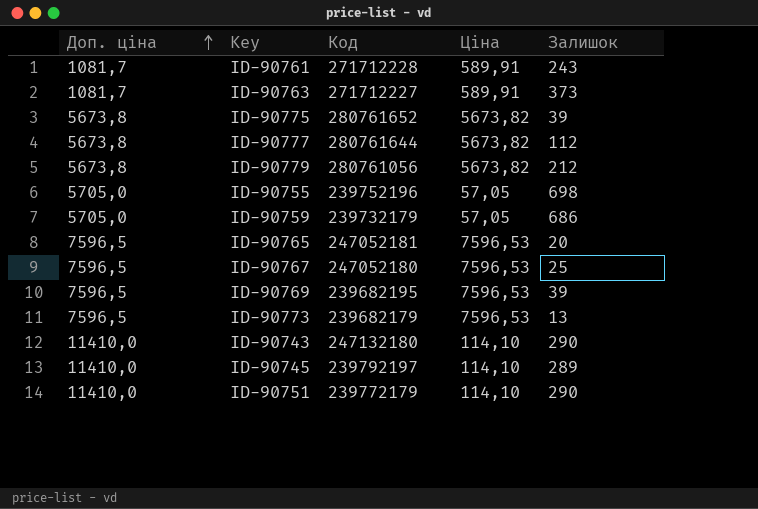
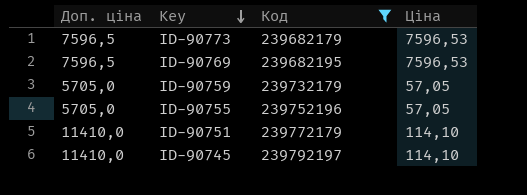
filter: none -> Код <= 239792197
row order: Доп. ціна ascending -> Key descending
column Залишок | position: 5 -> none

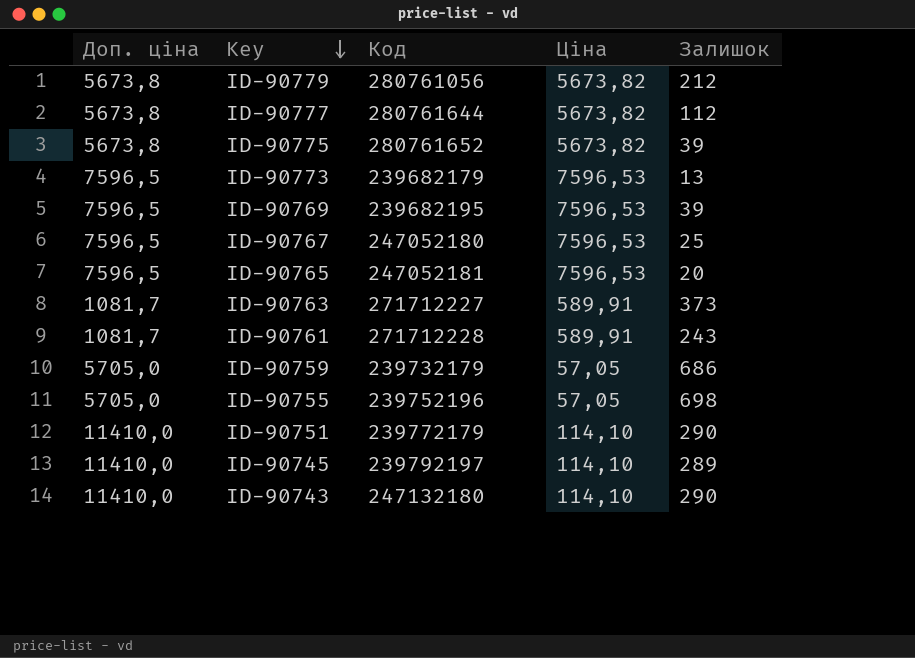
filter: Код <= 239792197 -> none
column Залишок | position: none -> 5

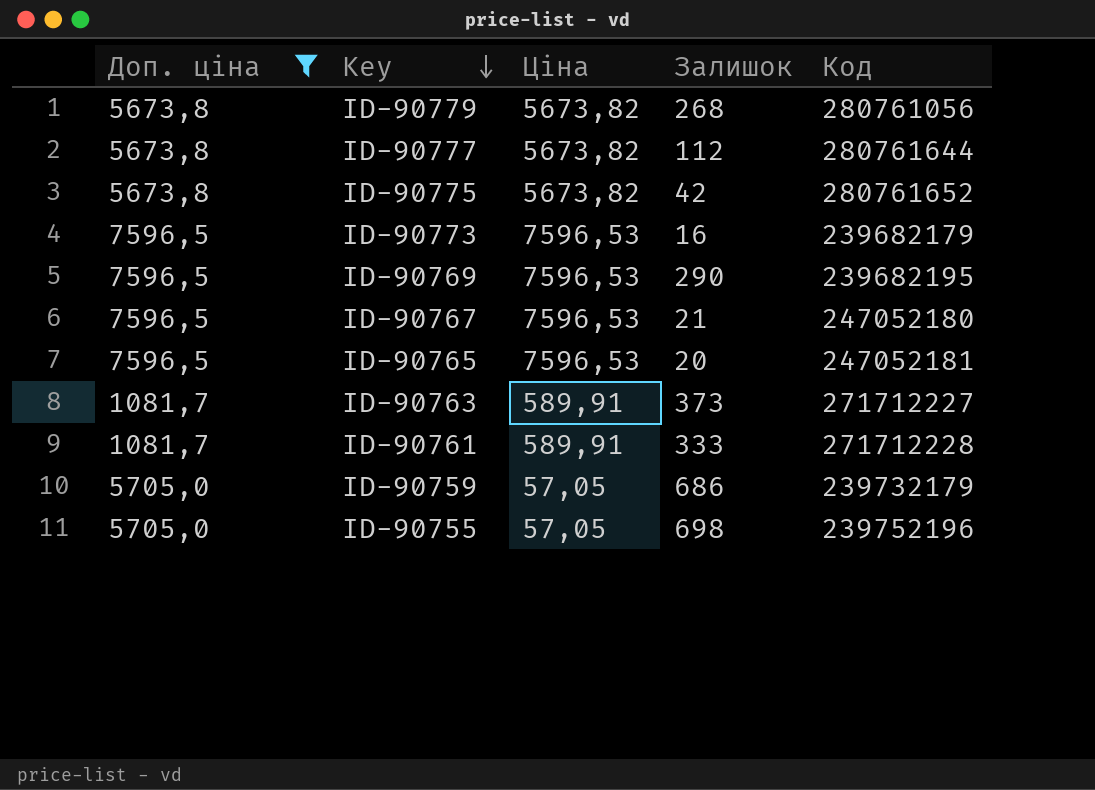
filter: none -> Доп. ціна != 11410,0
column Код | position: 3 -> 5
ID-90779 | Залишок: 212 -> 268
ID-90775 | Залишок: 39 -> 42
ID-90773 | Залишок: 13 -> 16
ID-90769 | Залишок: 39 -> 290
ID-90767 | Залишок: 25 -> 21
ID-90761 | Залишок: 243 -> 333

